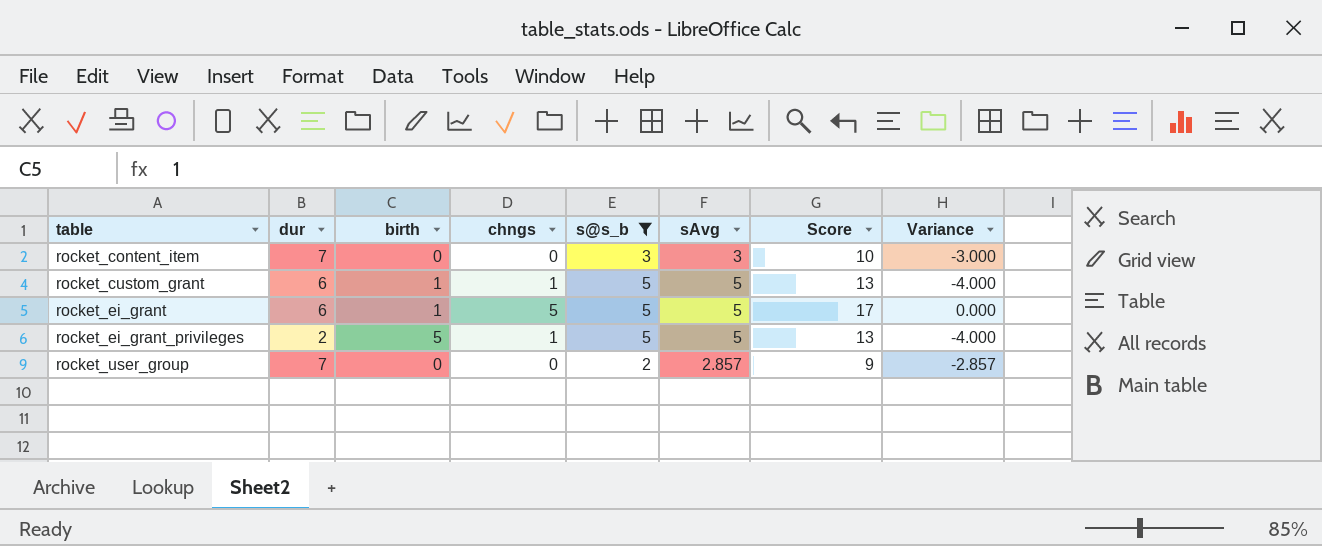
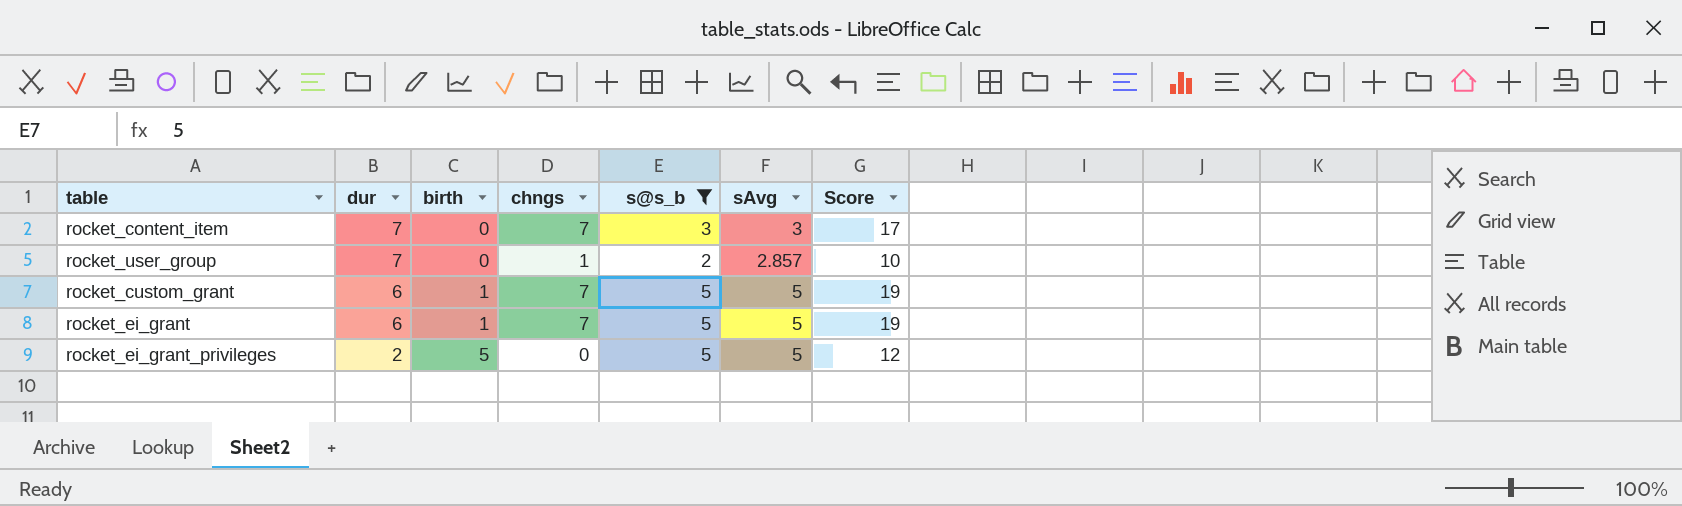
row order: table ascending -> dur descending
column Variance | formula: [chngs] - [sAvg] -> none
rocket_content_item | chngs: 0 -> 7
rocket_content_item | Score: 10 -> 17
rocket_user_group | chngs: 0 -> 1
rocket_user_group | Score: 9 -> 10
rocket_custom_grant | chngs: 1 -> 7
rocket_custom_grant | Score: 13 -> 19
rocket_ei_grant | chngs: 5 -> 7
rocket_ei_grant | Score: 17 -> 19
rocket_ei_grant_privileges | chngs: 1 -> 0
rocket_ei_grant_privileges | Score: 13 -> 12

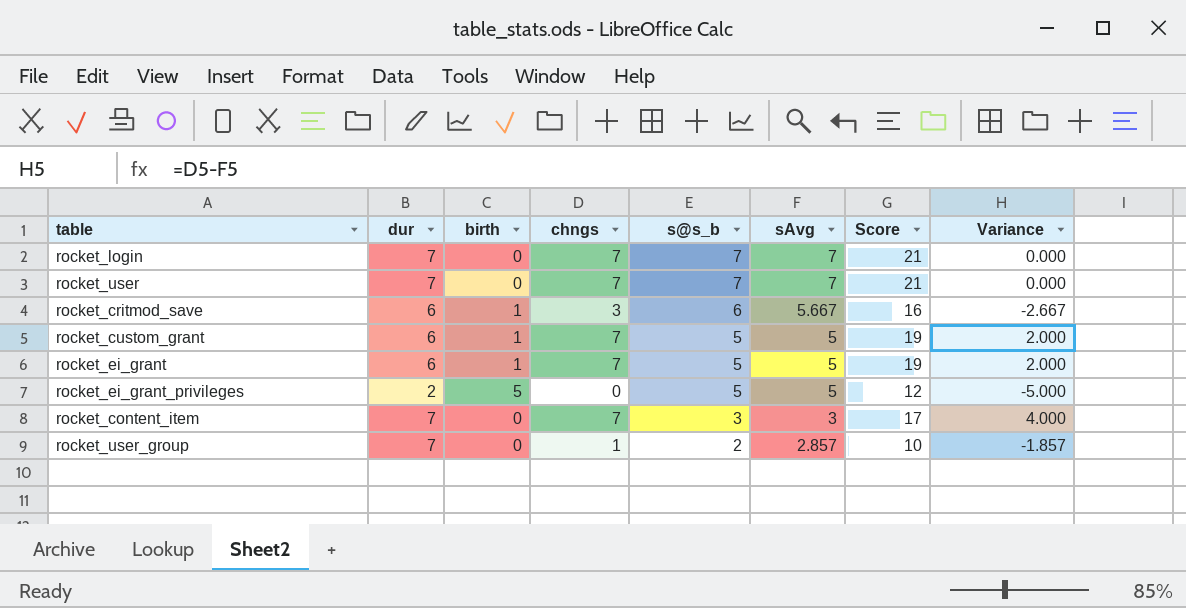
filter: s@s_b <= 5 -> none
row order: dur descending -> s@s_b descending
column Variance | formula: none -> [chngs] - [sAvg]

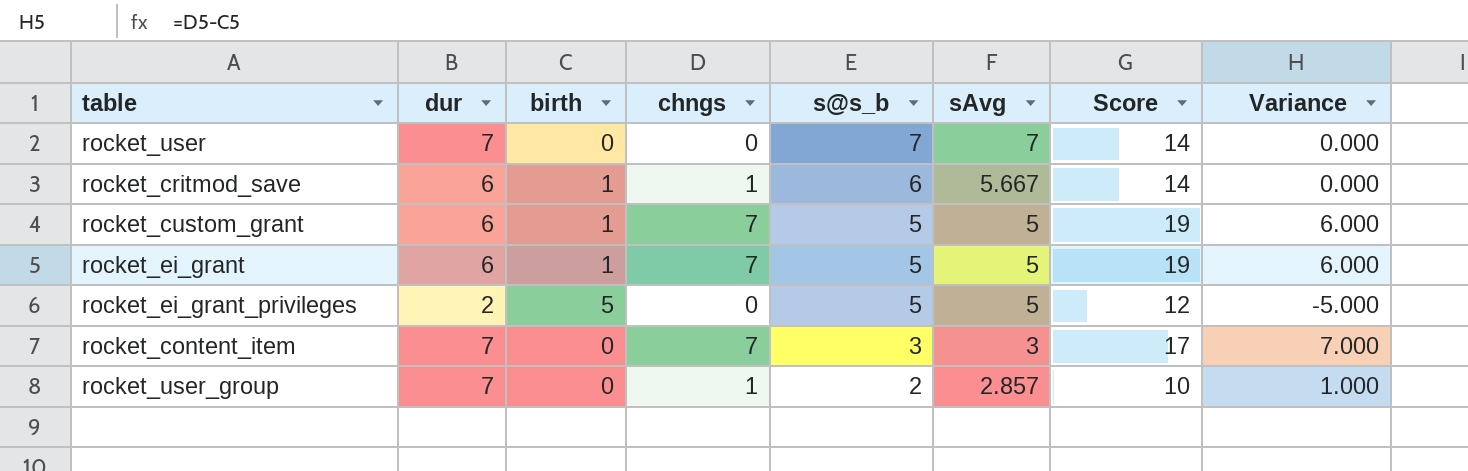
column Variance | formula: [chngs] - [sAvg] -> [chngs] - [birth]
row rocket_login: 7 | 0 | 7 | 7 | 7 | 21 | 0.000 -> none
rocket_user | chngs: 7 -> 0
rocket_user | Score: 21 -> 14
rocket_critmod_save | chngs: 3 -> 1
rocket_critmod_save | Score: 16 -> 14

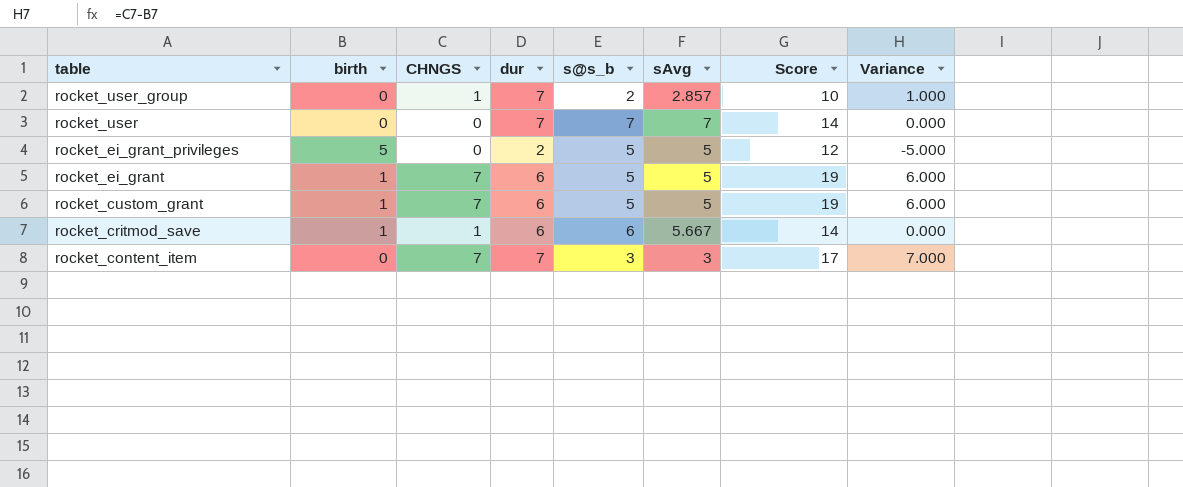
row order: s@s_b descending -> table descending
column name: chngs -> CHNGS
column dur | position: 2 -> 4

